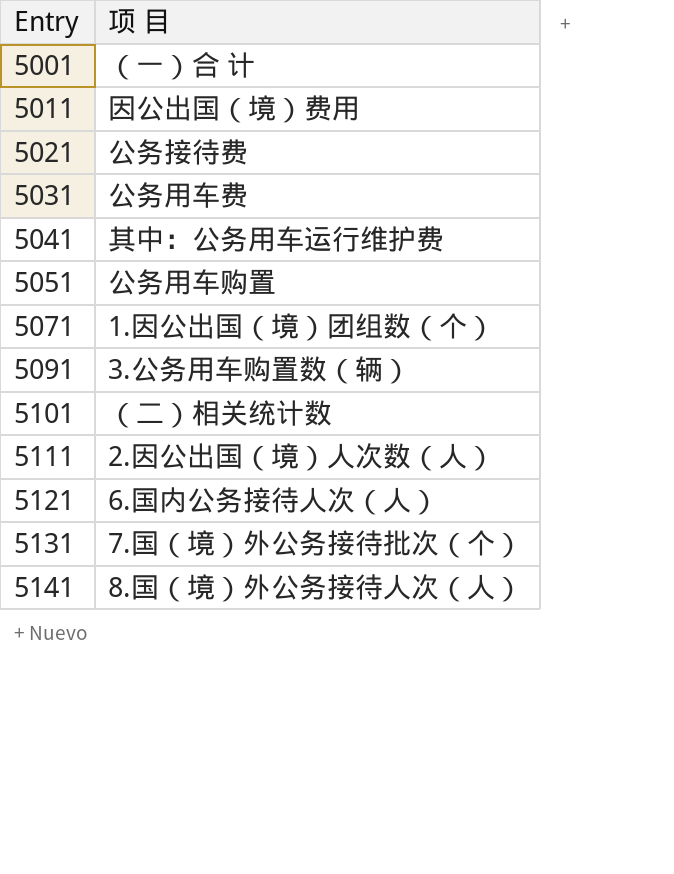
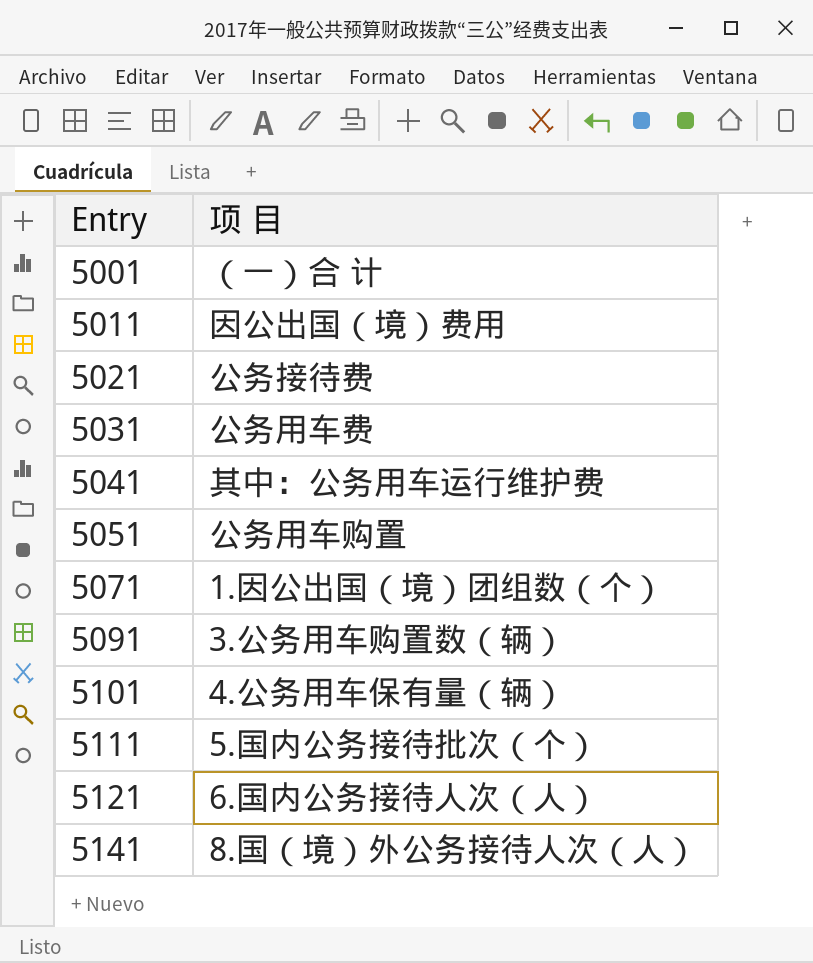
row 5131: 7.国（境）外公务接待批次（个） -> none
5101 | 项 目: （二）相关统计数 -> 4.公务用车保有量（辆）
5111 | 项 目: 2.因公出国（境）人次数（人） -> 5.国内公务接待批次（个）

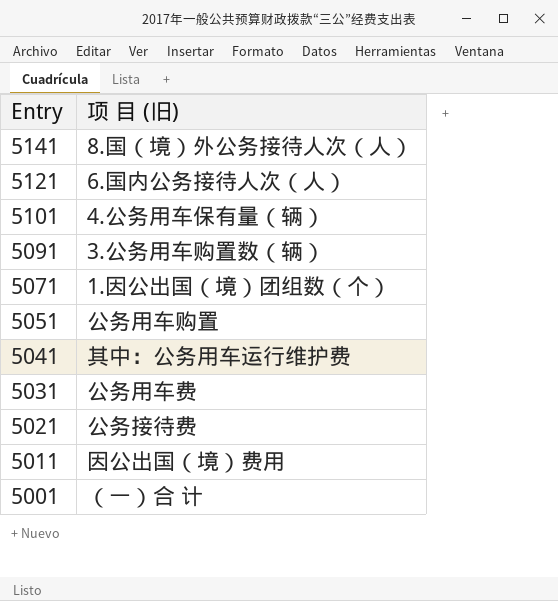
row order: Entry ascending -> Entry descending
column name: 项 目 -> 项 目 (旧)
row 5111: 5.国内公务接待批次（个） -> none

